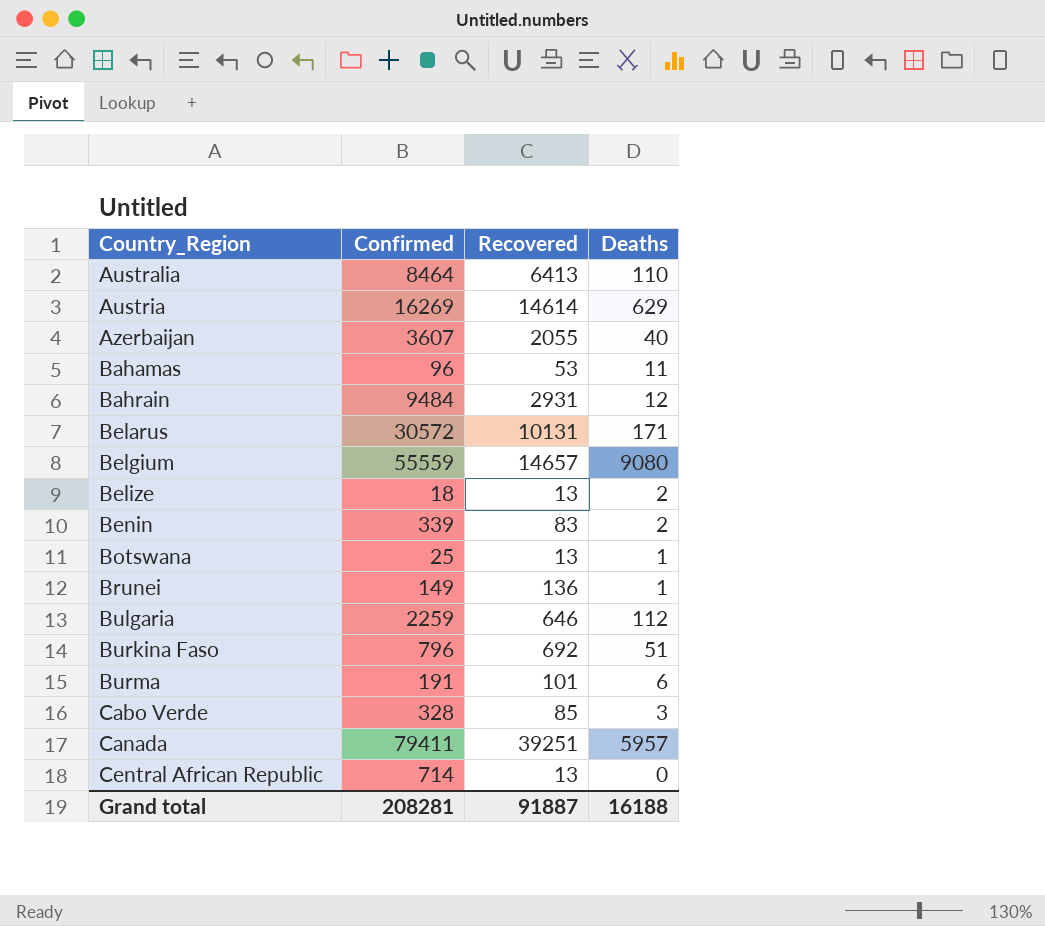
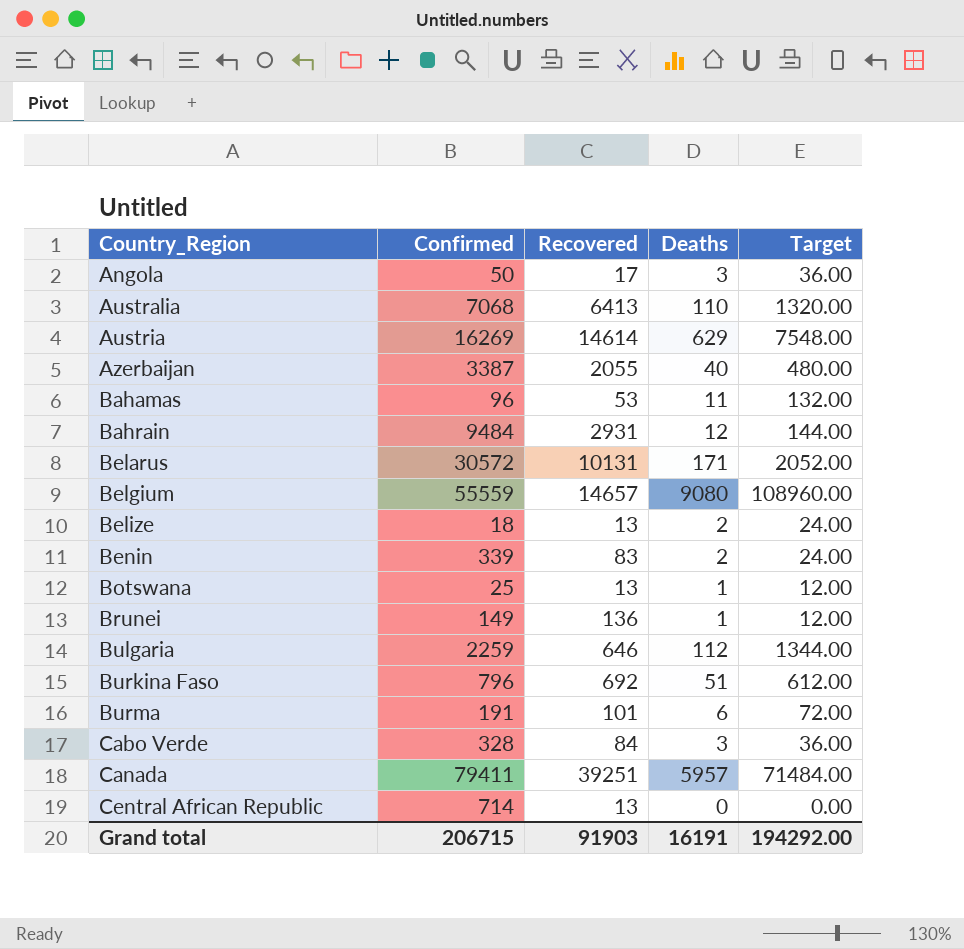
column Target | formula: none -> [Deaths] * 12
row Angola: none -> 50 | 17 | 3 | 36.00
Australia | Confirmed: 8464 -> 7068
Azerbaijan | Confirmed: 3607 -> 3387
Cabo Verde | Recovered: 85 -> 84
Grand total | Confirmed: 208281 -> 206715
Grand total | Recovered: 91887 -> 91903
Grand total | Deaths: 16188 -> 16191

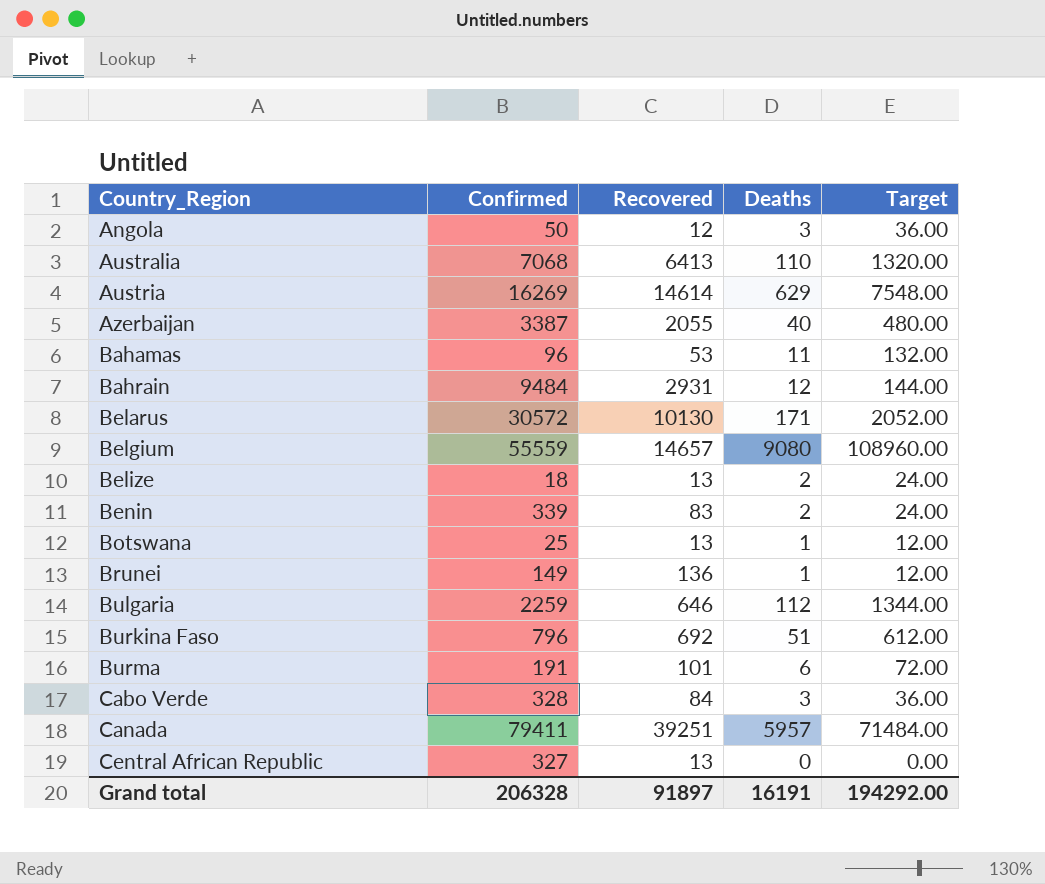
Angola | Recovered: 17 -> 12
Belarus | Recovered: 10131 -> 10130
Central African Republic | Confirmed: 714 -> 327
Grand total | Confirmed: 206715 -> 206328
Grand total | Recovered: 91903 -> 91897

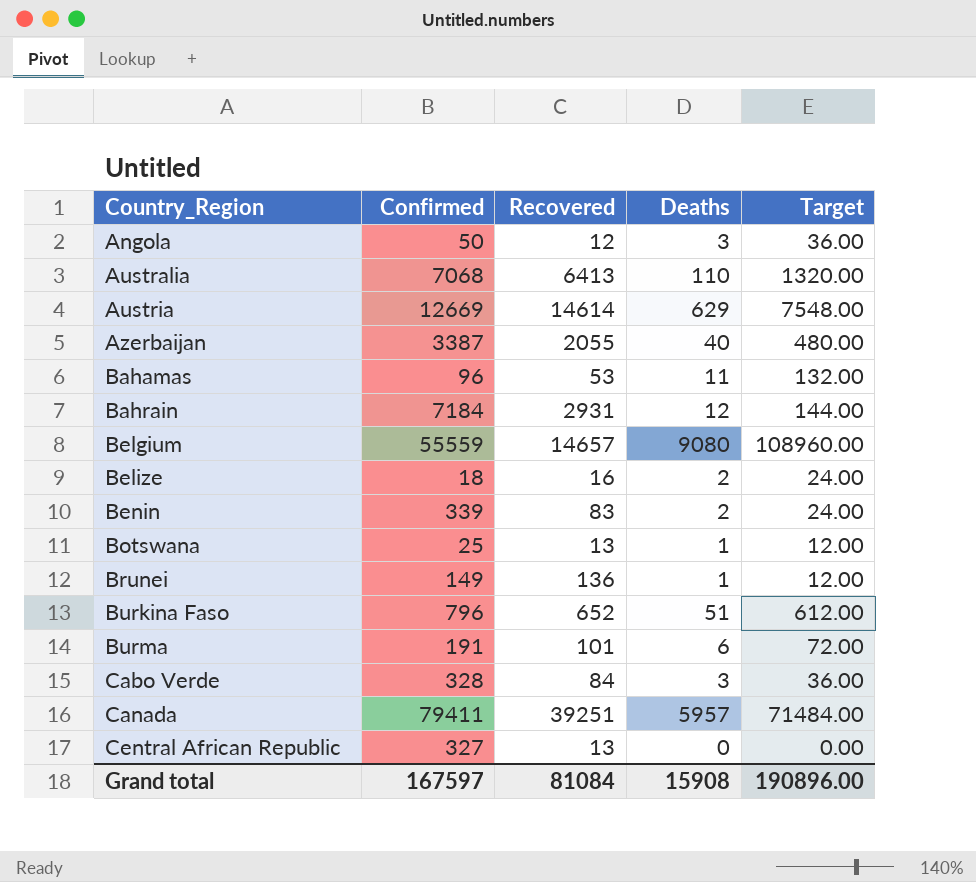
row Belarus: 30572 | 10130 | 171 | 2052.00 -> none
row Bulgaria: 2259 | 646 | 112 | 1344.00 -> none
Austria | Confirmed: 16269 -> 12669
Bahrain | Confirmed: 9484 -> 7184
Belize | Recovered: 13 -> 16
Burkina Faso | Recovered: 692 -> 652
Grand total | Confirmed: 206328 -> 167597
Grand total | Recovered: 91897 -> 81084
Grand total | Deaths: 16191 -> 15908
Grand total | Target: 194292.00 -> 190896.00

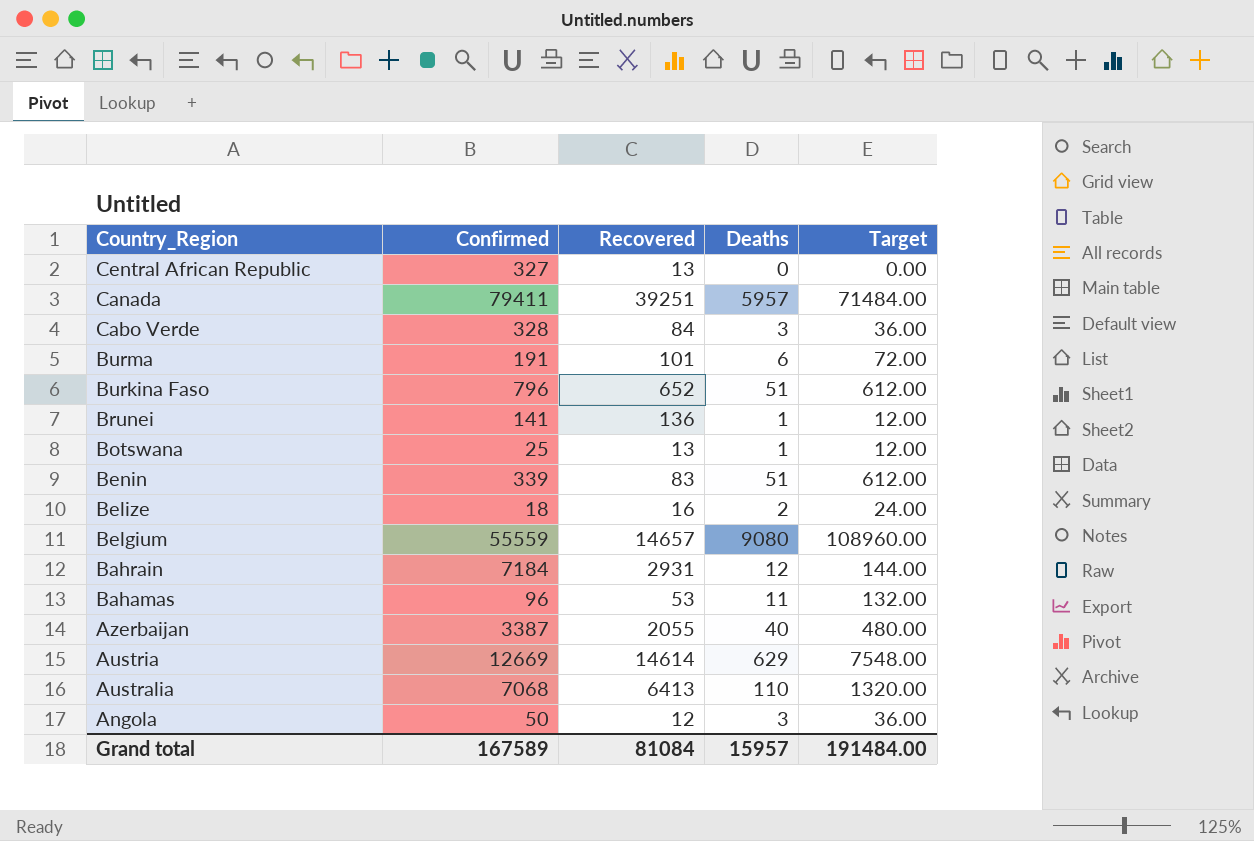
row order: Country_Region ascending -> Country_Region descending
Brunei | Confirmed: 149 -> 141
Benin | Deaths: 2 -> 51
Benin | Target: 24.00 -> 612.00
Grand total | Confirmed: 167597 -> 167589
Grand total | Deaths: 15908 -> 15957
Grand total | Target: 190896.00 -> 191484.00

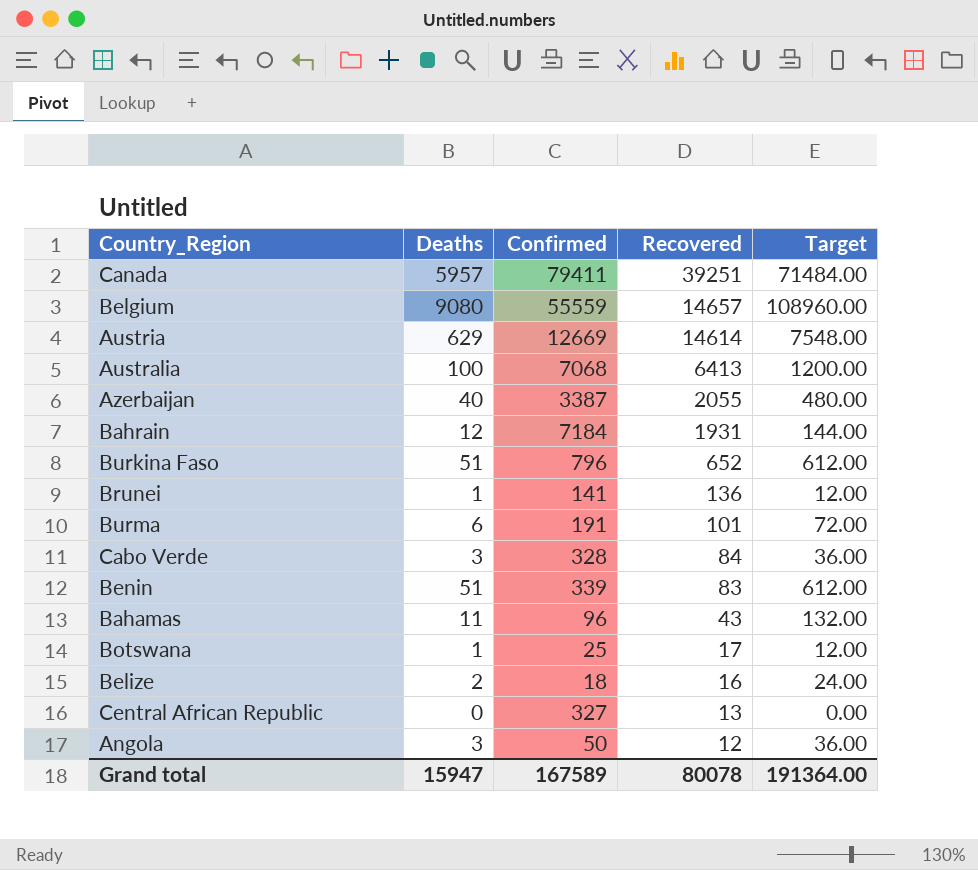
row order: Country_Region descending -> Recovered descending
column Deaths | position: 4 -> 2
Australia | Deaths: 110 -> 100
Australia | Target: 1320.00 -> 1200.00
Bahrain | Recovered: 2931 -> 1931
Bahamas | Recovered: 53 -> 43
Botswana | Recovered: 13 -> 17
Grand total | Deaths: 15957 -> 15947
Grand total | Recovered: 81084 -> 80078
Grand total | Target: 191484.00 -> 191364.00

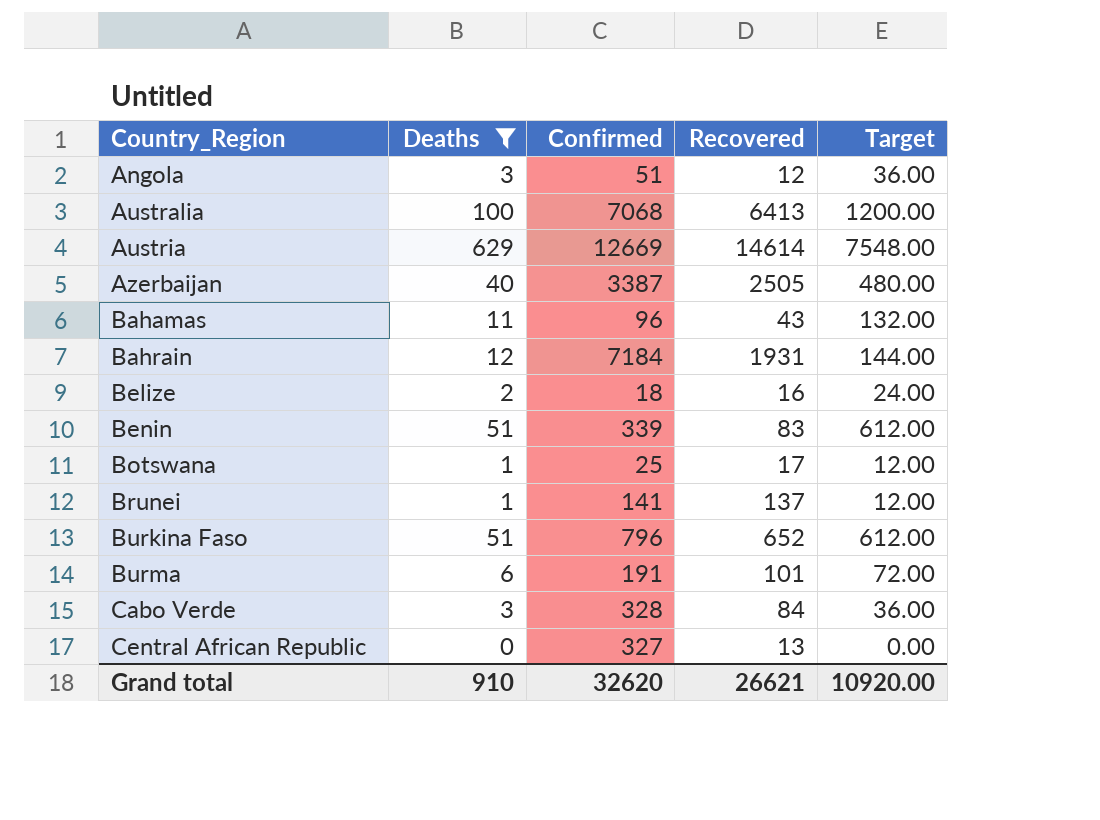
filter: none -> Deaths <= 629
row order: Recovered descending -> Country_Region ascending
Angola | Confirmed: 50 -> 51
Azerbaijan | Recovered: 2055 -> 2505
Brunei | Recovered: 136 -> 137
Grand total | Deaths: 15947 -> 910
Grand total | Confirmed: 167589 -> 32620
Grand total | Recovered: 80078 -> 26621
Grand total | Target: 191364.00 -> 10920.00

